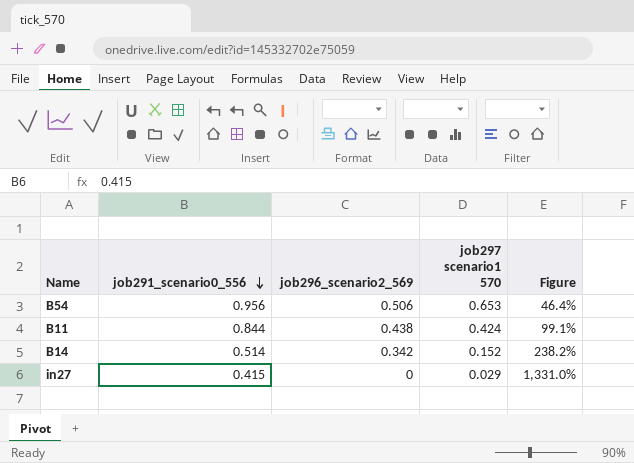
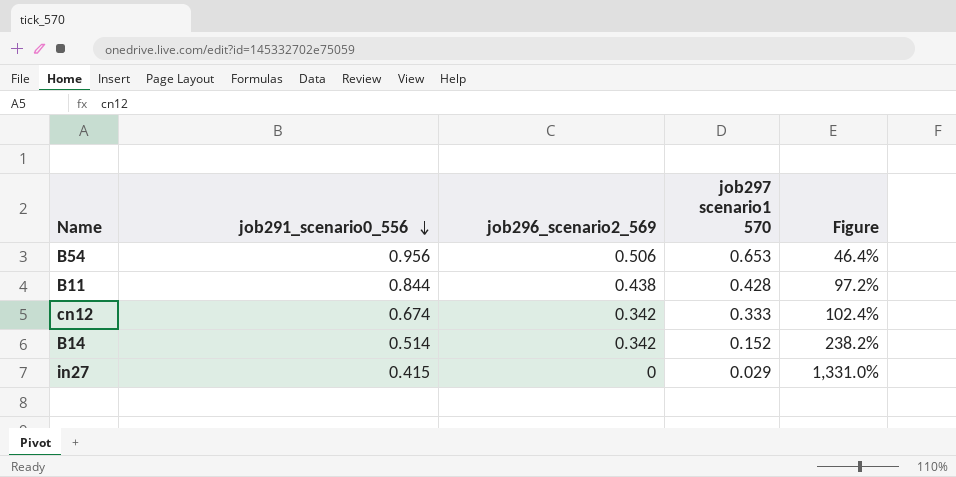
B11 | job297 scenario1 570: 0.424 -> 0.428
B11 | Figure: 99.1% -> 97.2%
row cn12: none -> 0.674 | 0.342 | 0.333 | 102.4%

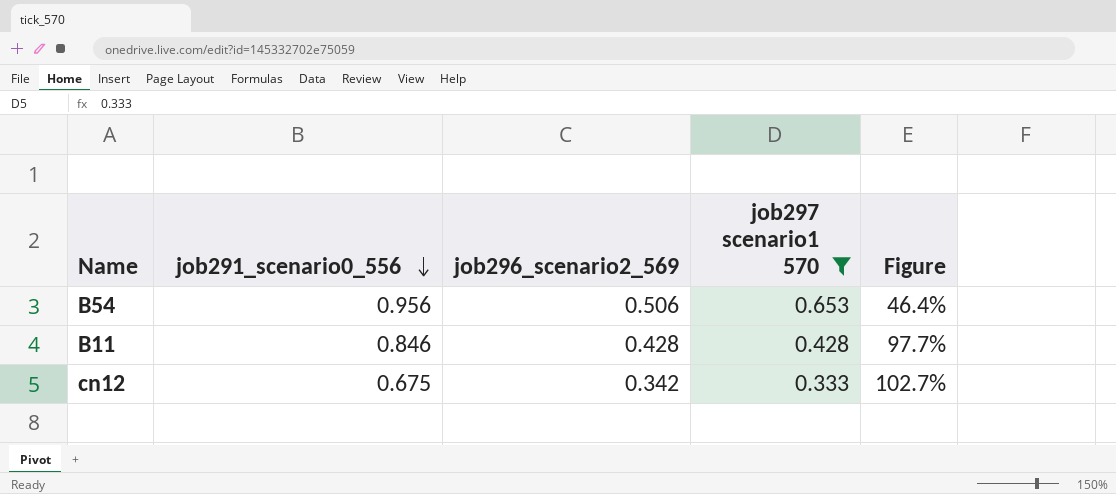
filter: none -> job297 scenario1 570 >= 0.333
B11 | job291_scenario0_556: 0.844 -> 0.846
B11 | job296_scenario2_569: 0.438 -> 0.428
B11 | Figure: 97.2% -> 97.7%
cn12 | job291_scenario0_556: 0.674 -> 0.675
cn12 | Figure: 102.4% -> 102.7%

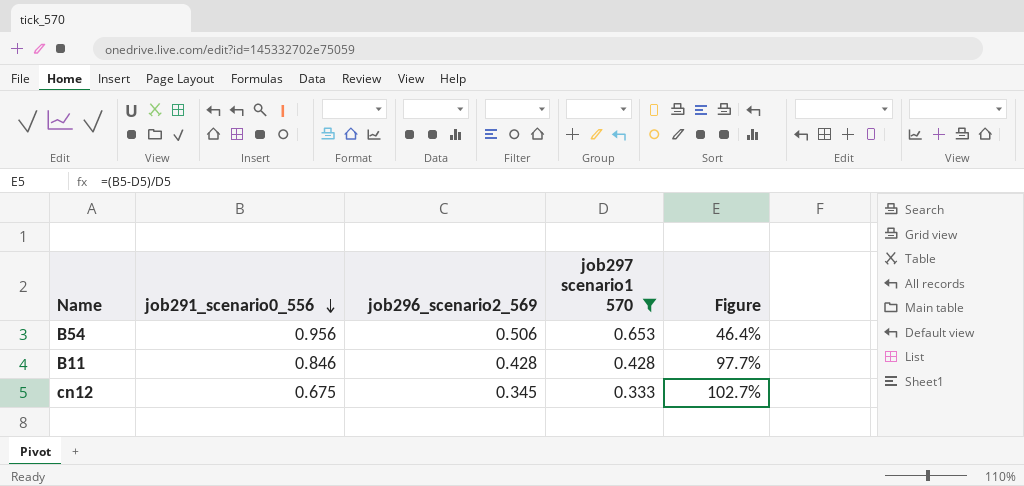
cn12 | job296_scenario2_569: 0.342 -> 0.345

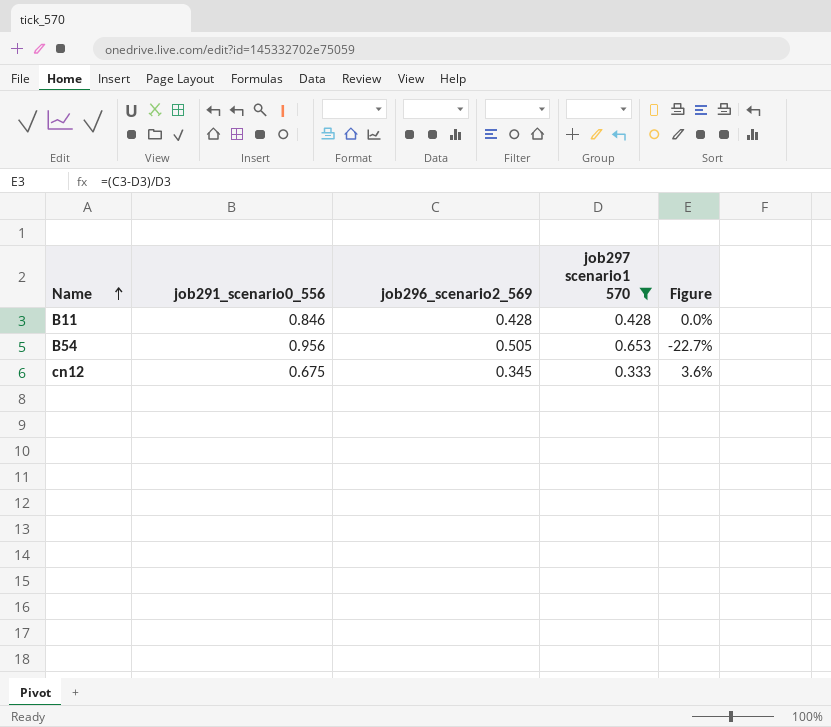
row order: job291_scenario0_556 descending -> Name ascending
column Figure | formula: ([job291_scenario0_556] - [job297 scenario1 570]) / [job297 scenario1 570] -> ([job296_scenario2_569] - [job297 scenario1 570]) / [job297 scenario1 570]
B54 | job296_scenario2_569: 0.506 -> 0.505

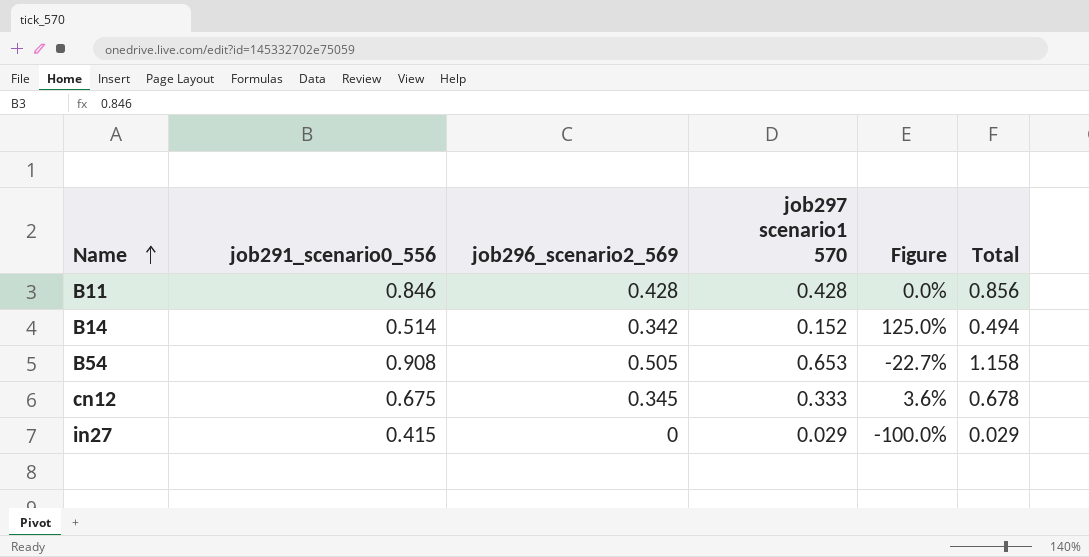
filter: job297 scenario1 570 >= 0.333 -> none
column Total | formula: none -> [job296_scenario2_569] + [job297 scenario1 570]
B54 | job291_scenario0_556: 0.956 -> 0.908

